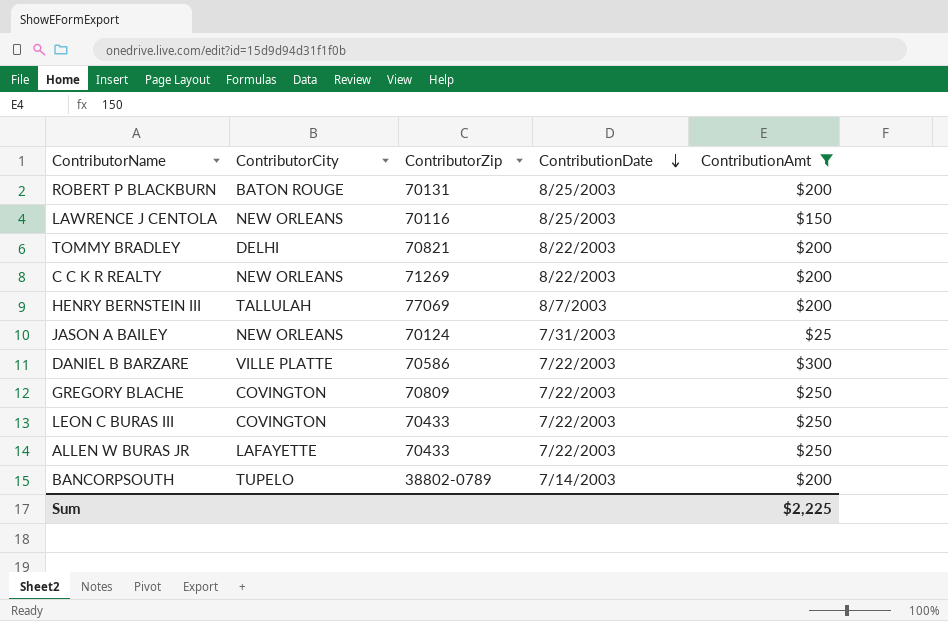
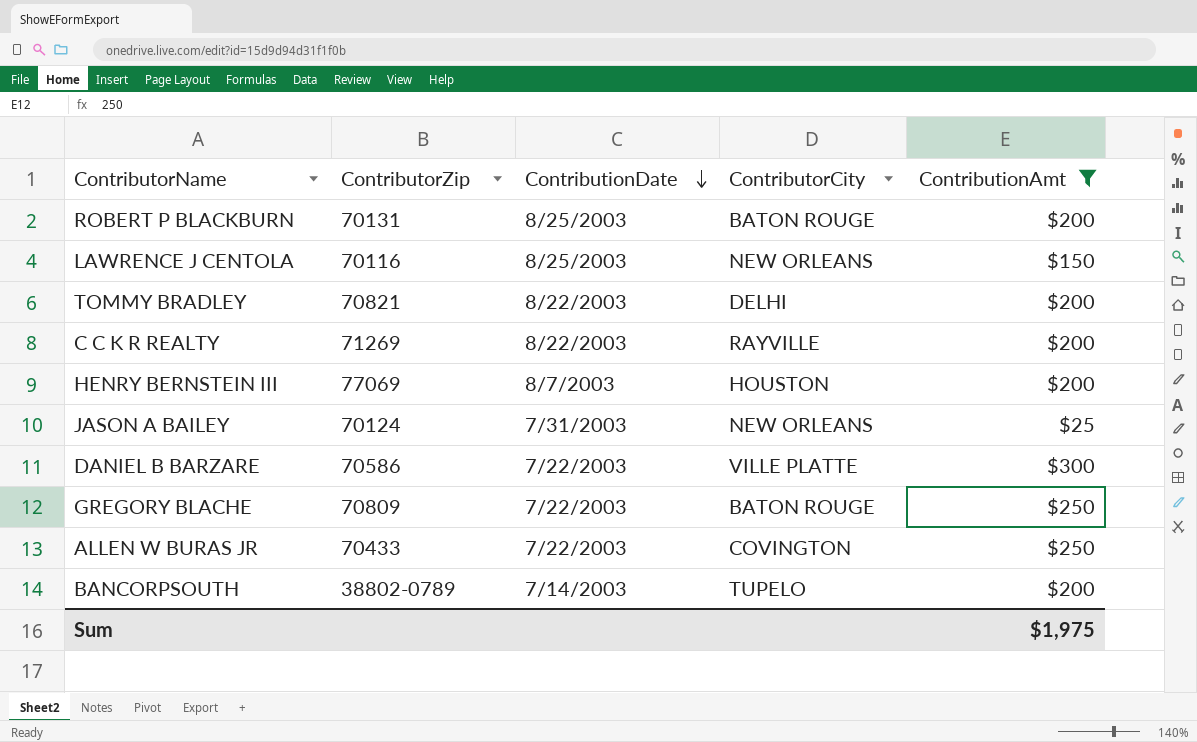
column ContributorCity | position: 2 -> 4
row LEON C BURAS III: COVINGTON | 70433 | 7/22/2003 | $250 -> none
C C K R REALTY | ContributorCity: NEW ORLEANS -> RAYVILLE
HENRY BERNSTEIN III | ContributorCity: TALLULAH -> HOUSTON
GREGORY BLACHE | ContributorCity: COVINGTON -> BATON ROUGE
ALLEN W BURAS JR | ContributorCity: LAFAYETTE -> COVINGTON
Sum | ContributionAmt: $2,225 -> $1,975

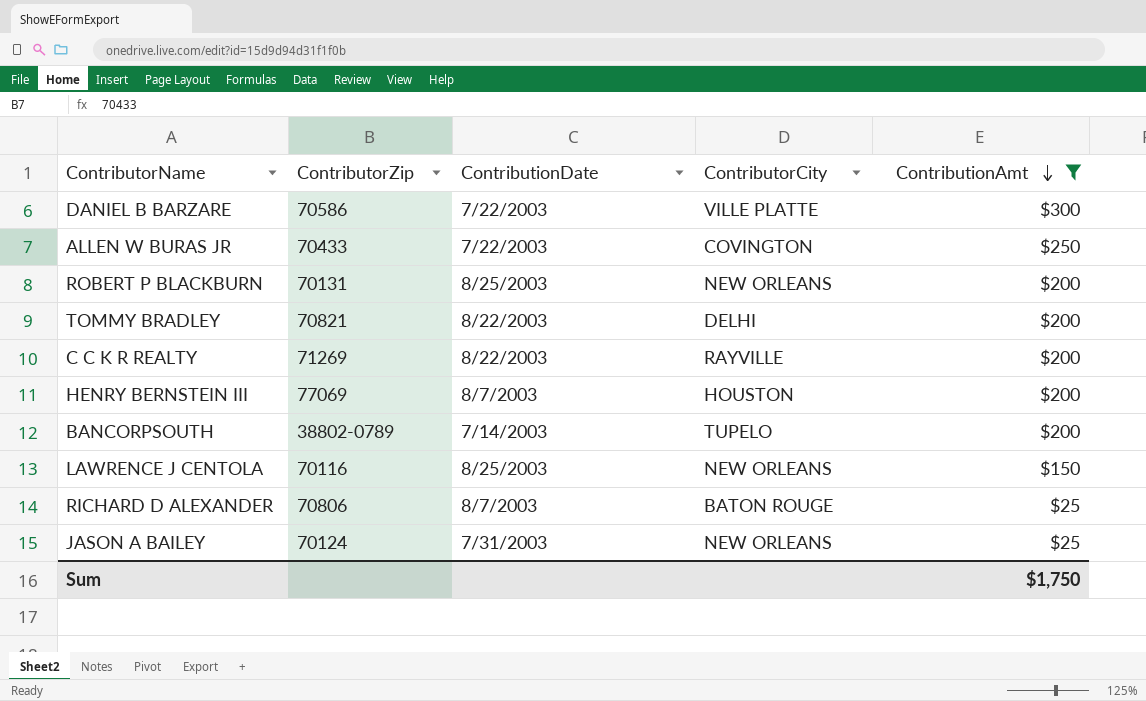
row order: ContributionDate descending -> ContributionAmt descending
row GREGORY BLACHE: 70809 | 7/22/2003 | BATON ROUGE | $250 -> none
ROBERT P BLACKBURN | ContributorCity: BATON ROUGE -> NEW ORLEANS
row RICHARD D ALEXANDER: none -> 70806 | 8/7/2003 | BATON ROUGE | $25
Sum | ContributionAmt: $1,975 -> $1,750

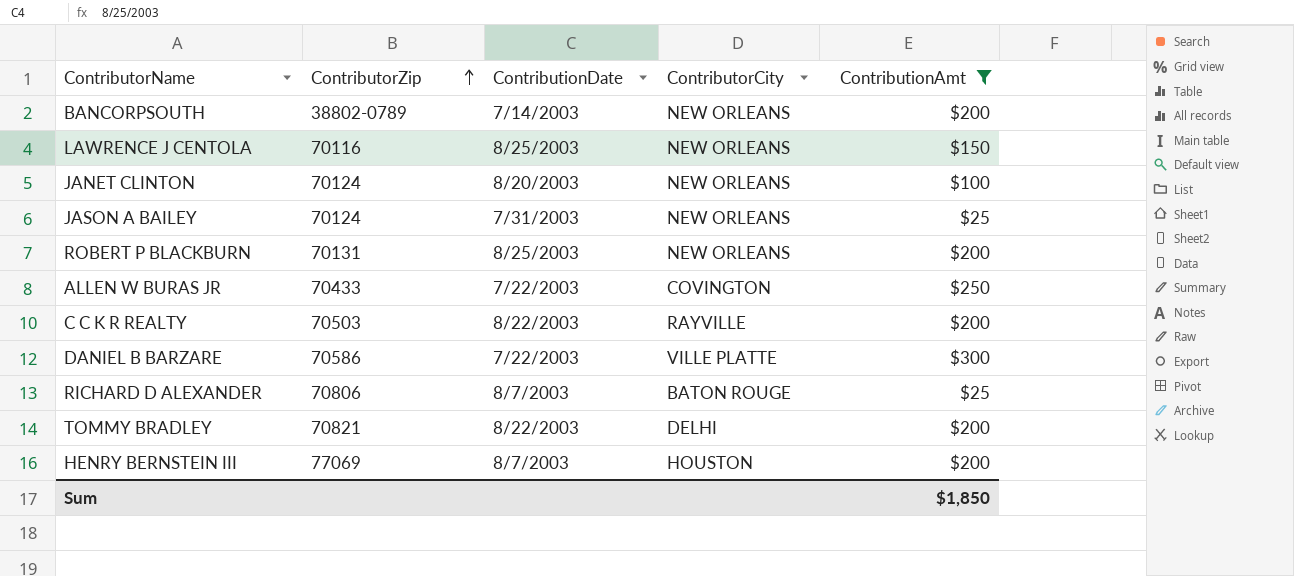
row order: ContributionAmt descending -> ContributorZip ascending
BANCORPSOUTH | ContributorCity: TUPELO -> NEW ORLEANS
row JANET CLINTON: none -> 70124 | 8/20/2003 | NEW ORLEANS | $100
C C K R REALTY | ContributorZip: 71269 -> 70503
Sum | ContributionAmt: $1,750 -> $1,850

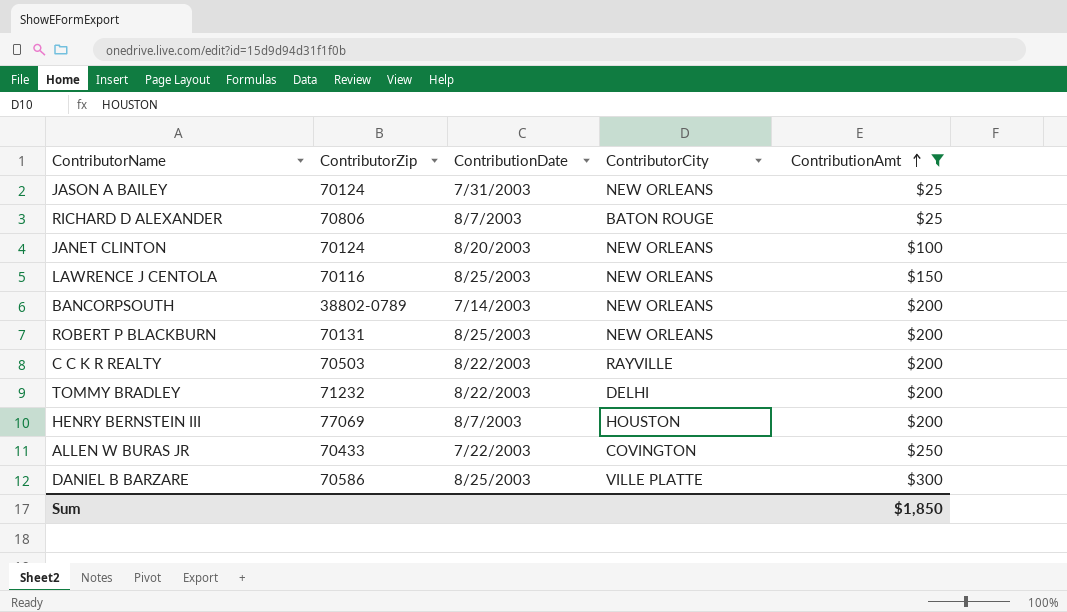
row order: ContributorZip ascending -> ContributionAmt ascending
TOMMY BRADLEY | ContributorZip: 70821 -> 71232
DANIEL B BARZARE | ContributionDate: 7/22/2003 -> 8/25/2003

